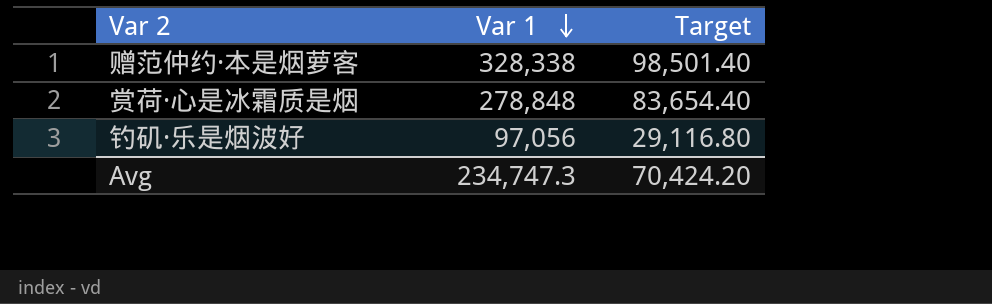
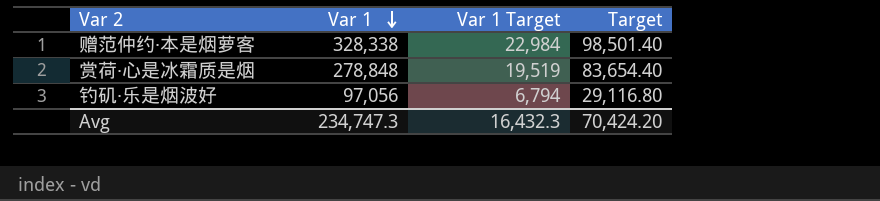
column Var 1 Target | formula: none -> [Var 1] * 0.07

